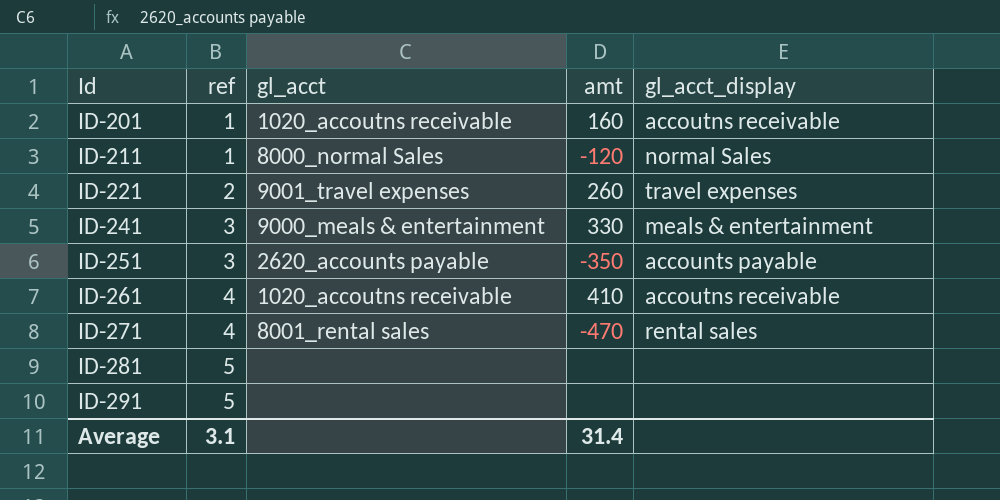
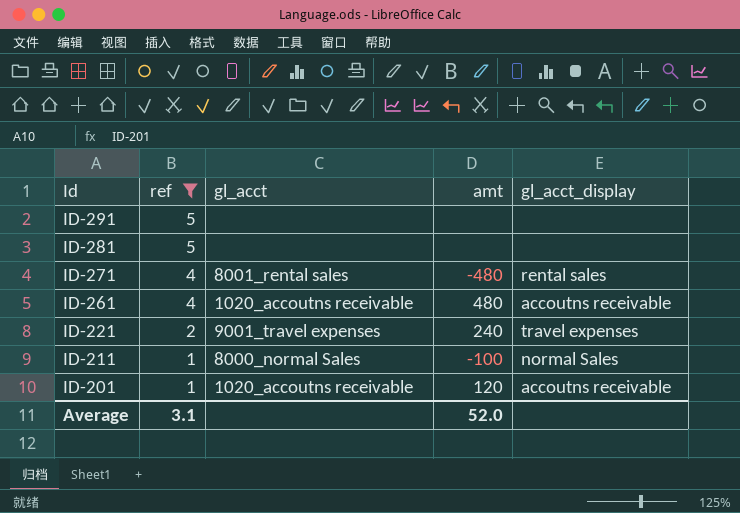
filter: none -> ref != 3
row order: Id ascending -> Id descending
ID-271 | amt: -470 -> -480
ID-261 | amt: 410 -> 480
ID-221 | amt: 260 -> 240
ID-211 | amt: -120 -> -100
ID-201 | amt: 160 -> 120
Average | amt: 31.4 -> 52.0

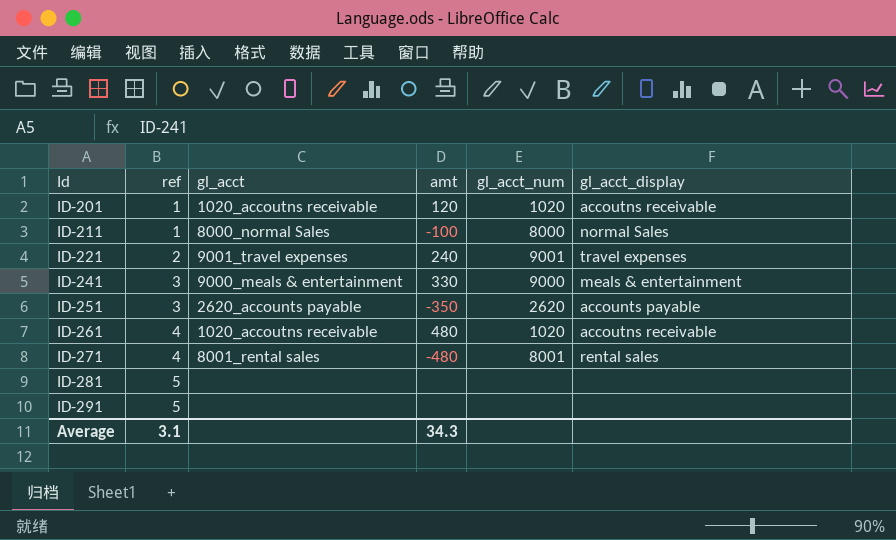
filter: ref != 3 -> none
row order: Id descending -> Id ascending
column gl_acct_num | position: none -> 5
Average | amt: 52.0 -> 34.3

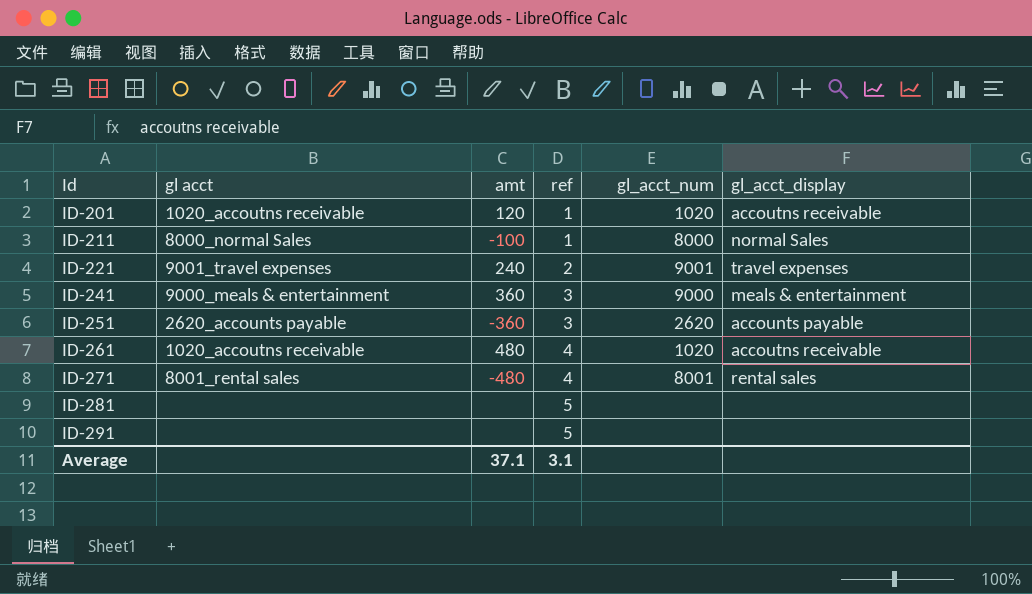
column name: gl_acct -> gl acct
column ref | position: 2 -> 4
ID-241 | amt: 330 -> 360
ID-251 | amt: -350 -> -360
Average | amt: 34.3 -> 37.1

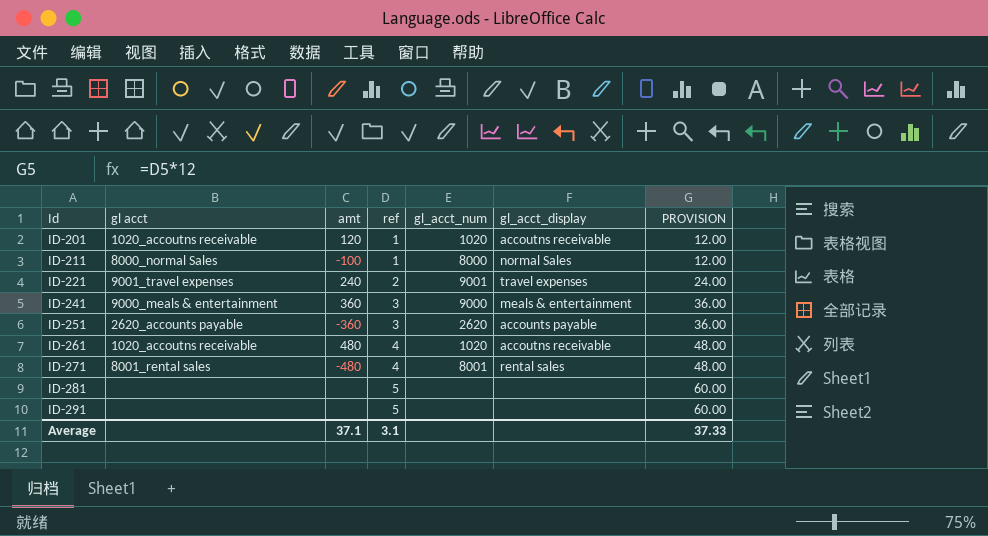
column PROVISION | formula: none -> [ref] * 12

